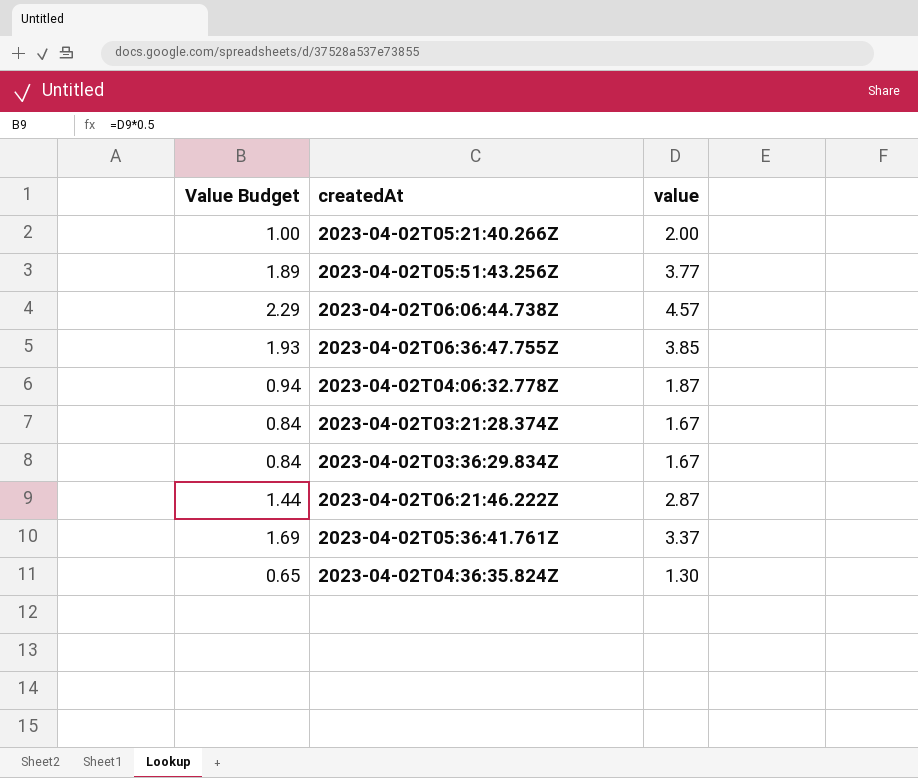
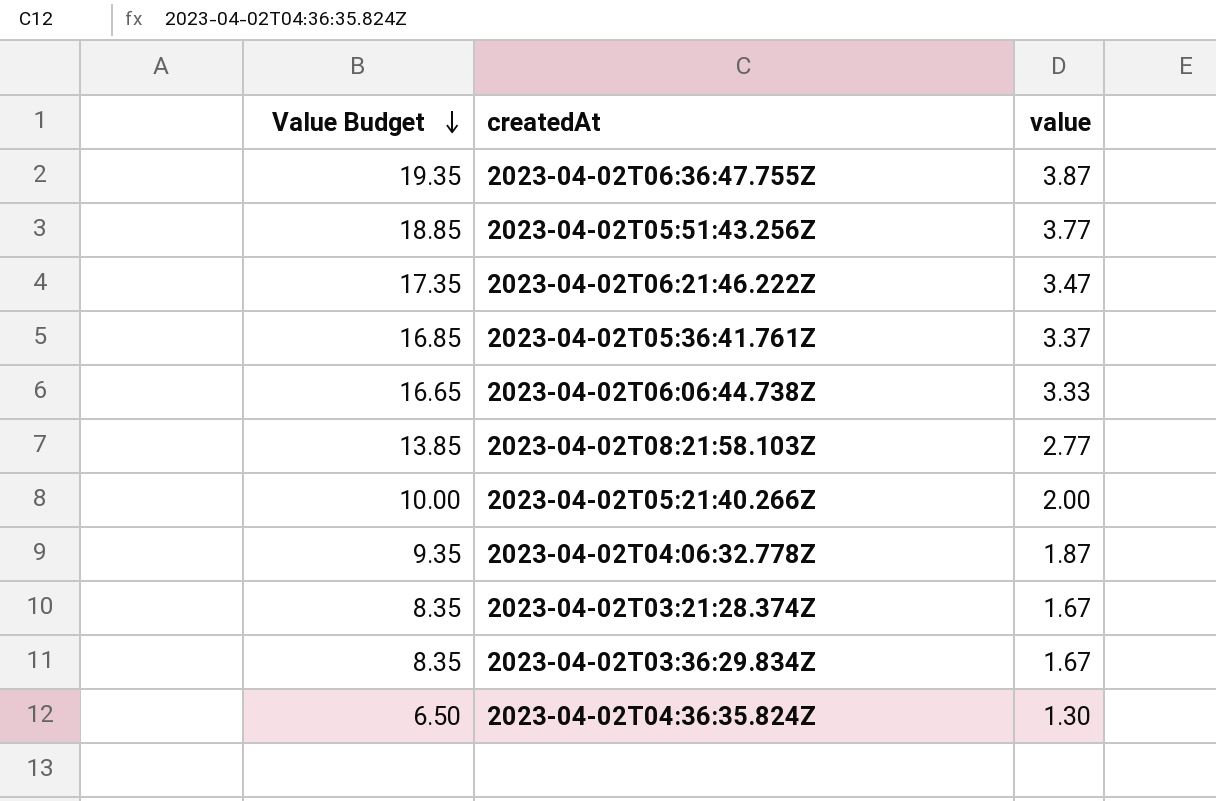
row order: none -> Value Budget descending
column Value Budget | formula: [value] * 0.5 -> [value] * 5
2023-04-02T06:36:47.755Z | value: 3.85 -> 3.87
2023-04-02T06:21:46.222Z | value: 2.87 -> 3.47
2023-04-02T06:06:44.738Z | value: 4.57 -> 3.33
row 2023-04-02T08:21:58.103Z: none -> 13.85 | 2.77

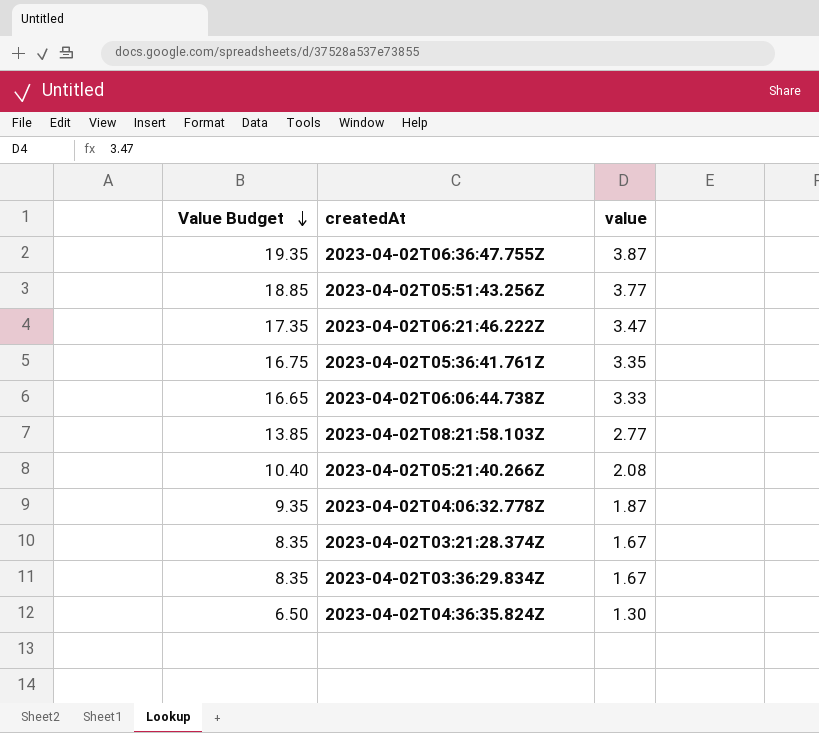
2023-04-02T05:36:41.761Z | Value Budget: 16.85 -> 16.75
2023-04-02T05:36:41.761Z | value: 3.37 -> 3.35
2023-04-02T05:21:40.266Z | Value Budget: 10.00 -> 10.40
2023-04-02T05:21:40.266Z | value: 2.00 -> 2.08

